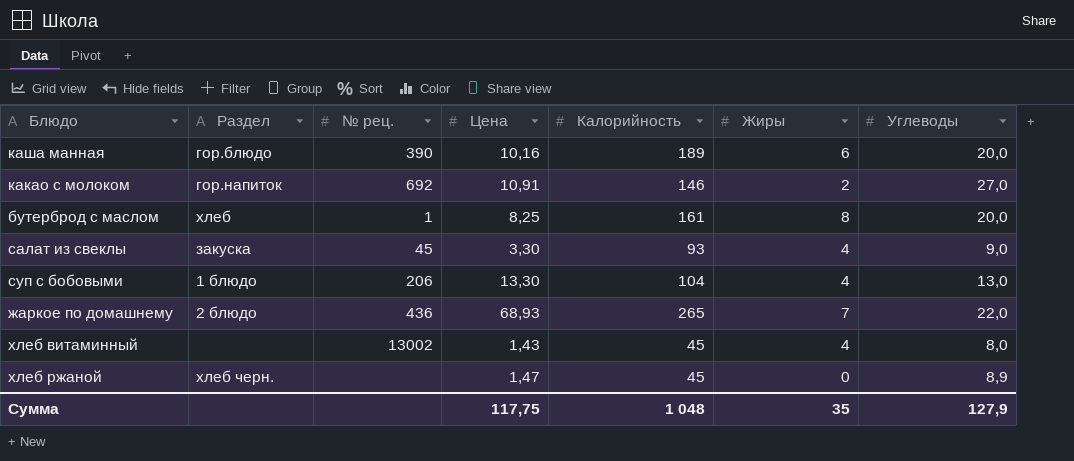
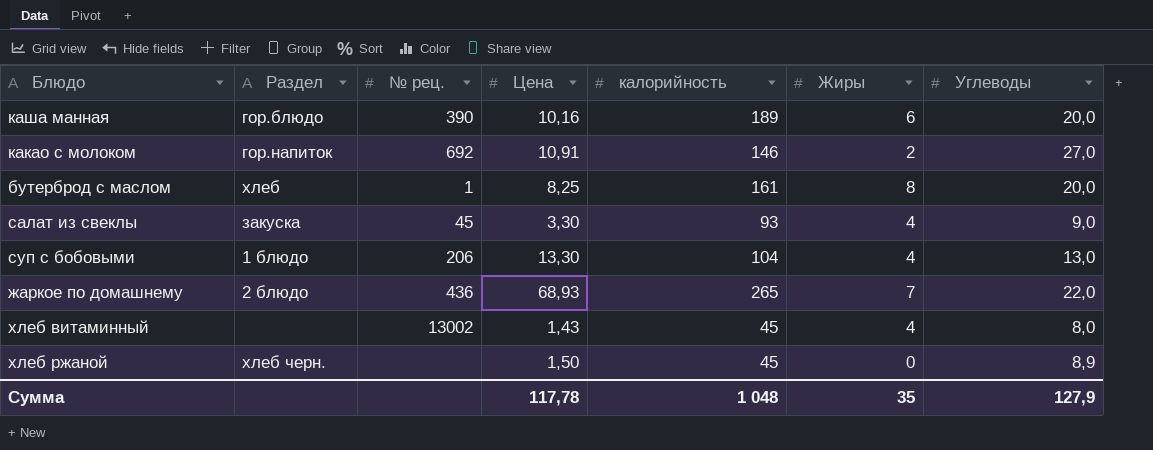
column name: Калорийность -> калорийность
хлеб ржаной | Цена: 1,47 -> 1,50
Сумма | Цена: 117,75 -> 117,78

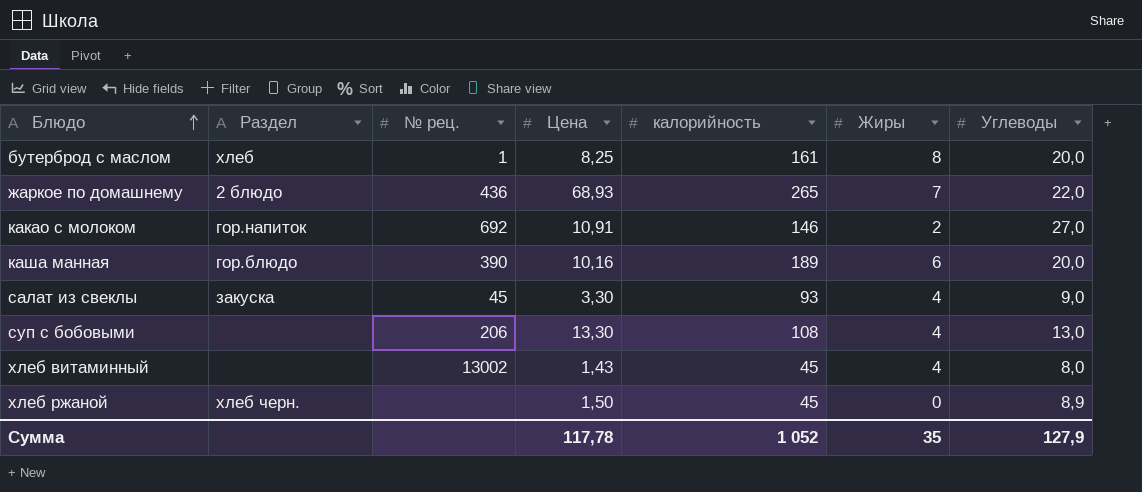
row order: none -> Блюдо ascending
суп с бобовыми | Раздел: 1 блюдо -> none
суп с бобовыми | калорийность: 104 -> 108
Сумма | калорийность: 1 048 -> 1 052

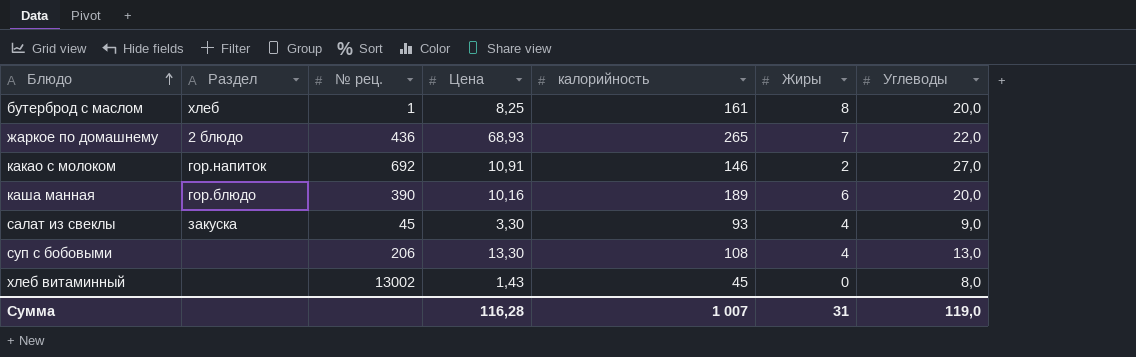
row хлеб ржаной: хлеб черн. | none | 1,50 | 45 | 0 | 8,9 -> none
хлеб витаминный | Жиры: 4 -> 0
Сумма | Цена: 117,78 -> 116,28
Сумма | калорийность: 1 052 -> 1 007
Сумма | Жиры: 35 -> 31
Сумма | Углеводы: 127,9 -> 119,0

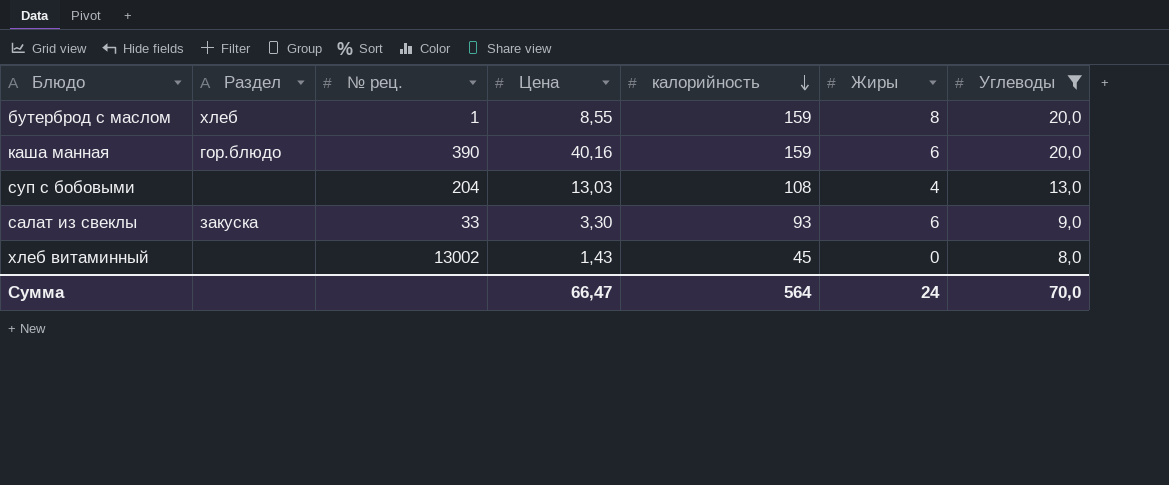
filter: none -> Углеводы <= 20,0
row order: Блюдо ascending -> калорийность descending
бутерброд с маслом | Цена: 8,25 -> 8,55
бутерброд с маслом | калорийность: 161 -> 159
каша манная | Цена: 10,16 -> 40,16
каша манная | калорийность: 189 -> 159
суп с бобовыми | № рец.: 206 -> 204
суп с бобовыми | Цена: 13,30 -> 13,03
салат из свеклы | № рец.: 45 -> 33
салат из свеклы | Жиры: 4 -> 6
Сумма | Цена: 116,28 -> 66,47
Сумма | калорийность: 1 007 -> 564
Сумма | Жиры: 31 -> 24
Сумма | Углеводы: 119,0 -> 70,0

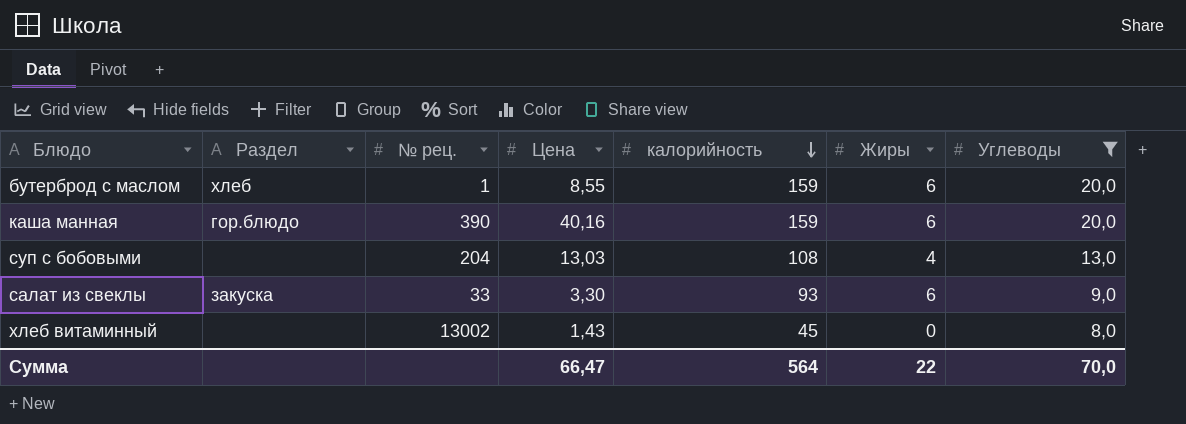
бутерброд с маслом | Жиры: 8 -> 6
Сумма | Жиры: 24 -> 22

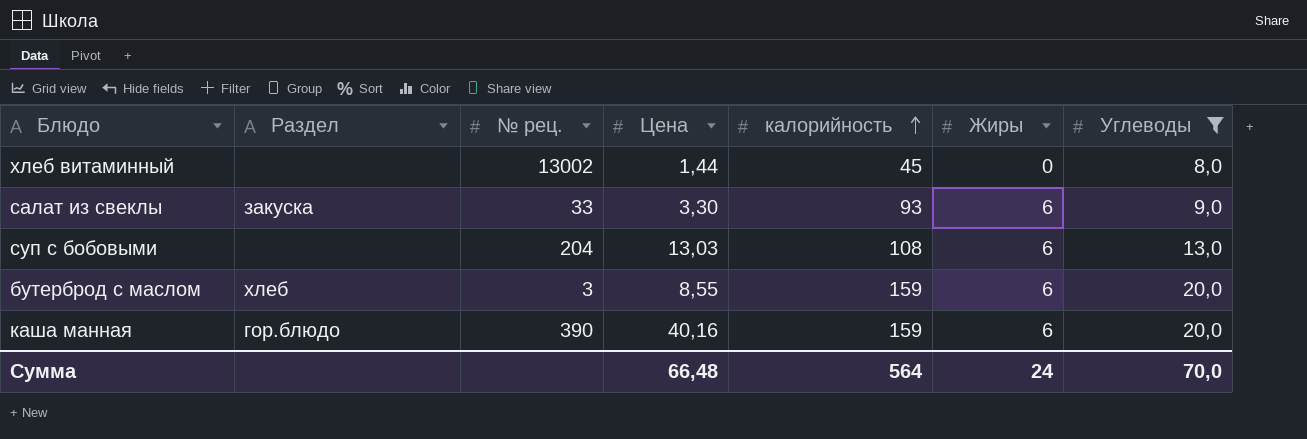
row order: калорийность descending -> калорийность ascending
хлеб витаминный | Цена: 1,43 -> 1,44
суп с бобовыми | Жиры: 4 -> 6
бутерброд с маслом | № рец.: 1 -> 3
Сумма | Цена: 66,47 -> 66,48
Сумма | Жиры: 22 -> 24

